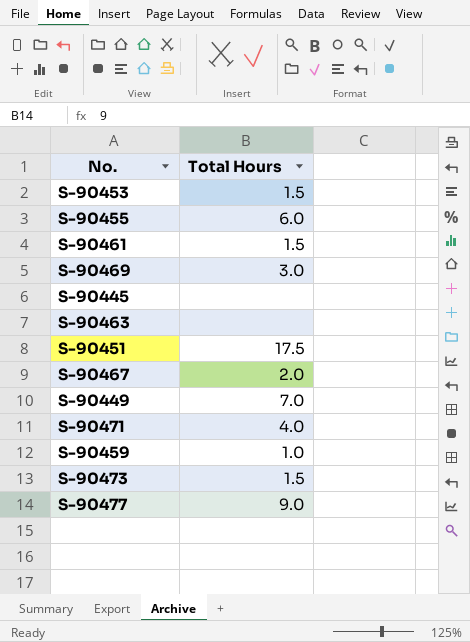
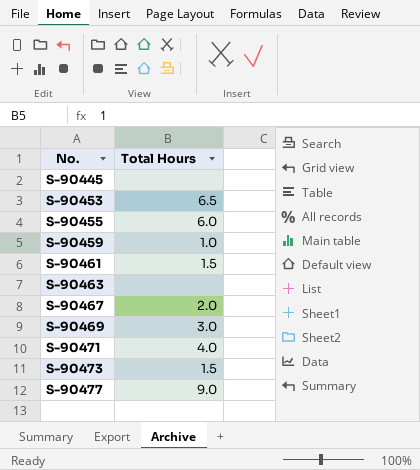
row order: none -> No. ascending
row S-90451: 17.5 -> none
row S-90449: 7.0 -> none
S-90453 | Total Hours: 1.5 -> 6.5

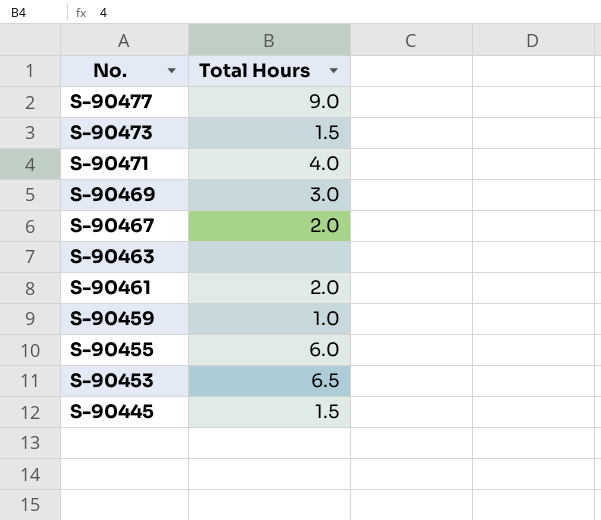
row order: No. ascending -> No. descending
S-90461 | Total Hours: 1.5 -> 2.0
S-90445 | Total Hours: none -> 1.5

